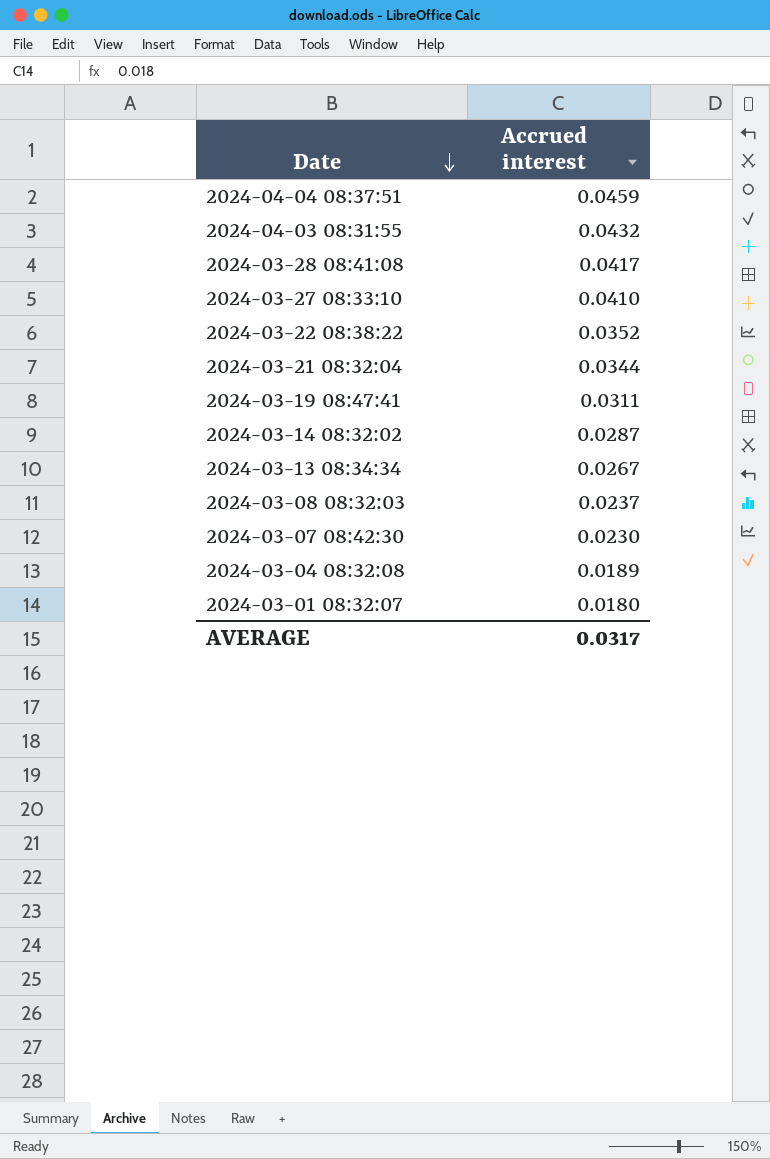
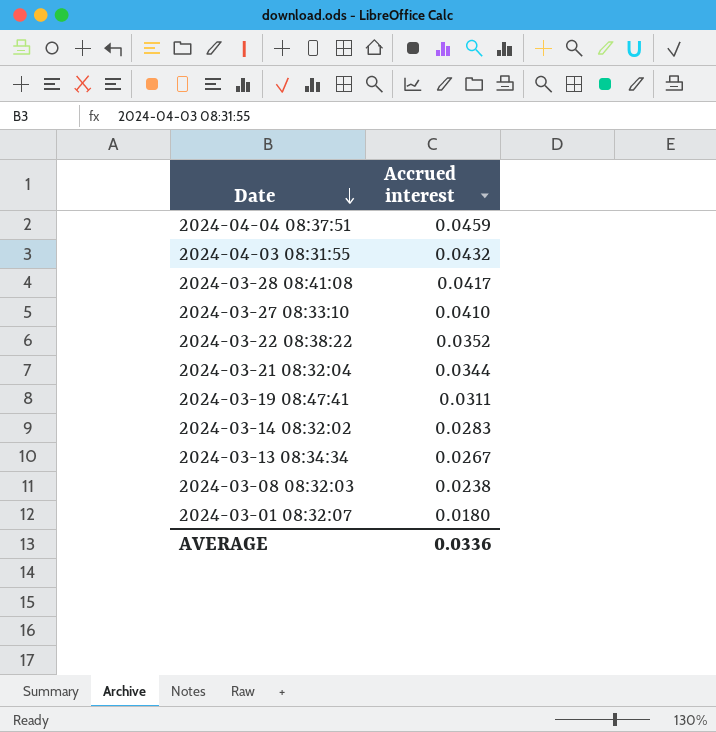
row 2024-03-07 08:42:30: 0.0230 -> none
row 2024-03-04 08:32:08: 0.0189 -> none
2024-03-14 08:32:02 | Accrued interest: 0.0287 -> 0.0283
2024-03-08 08:32:03 | Accrued interest: 0.0237 -> 0.0238
AVERAGE | Accrued interest: 0.0317 -> 0.0336

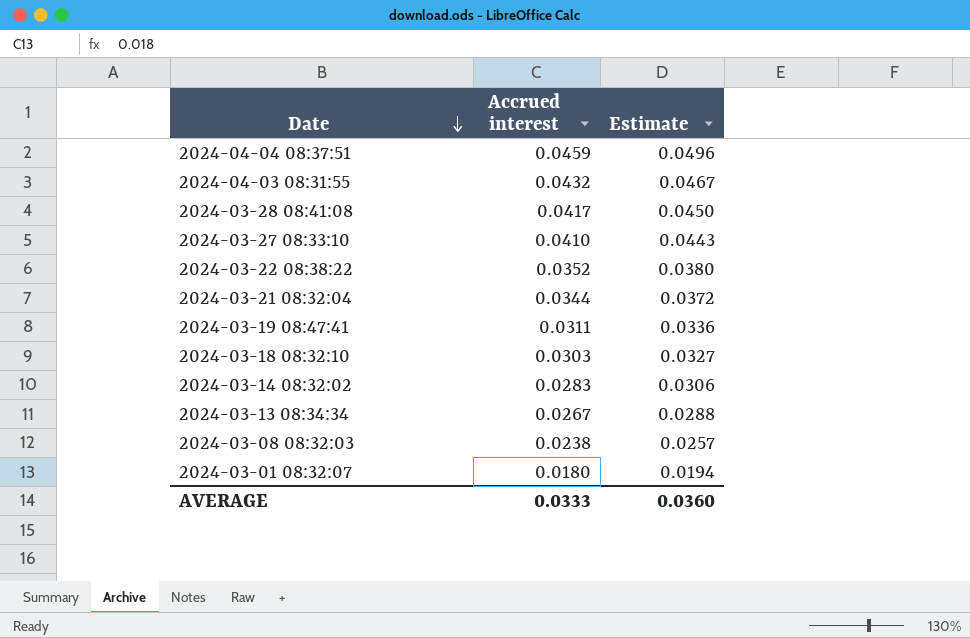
column Estimate | formula: none -> [Accrued interest] * 1.08
row 2024-03-18 08:32:10: none -> 0.0303 | 0.0327
AVERAGE | Accrued interest: 0.0336 -> 0.0333

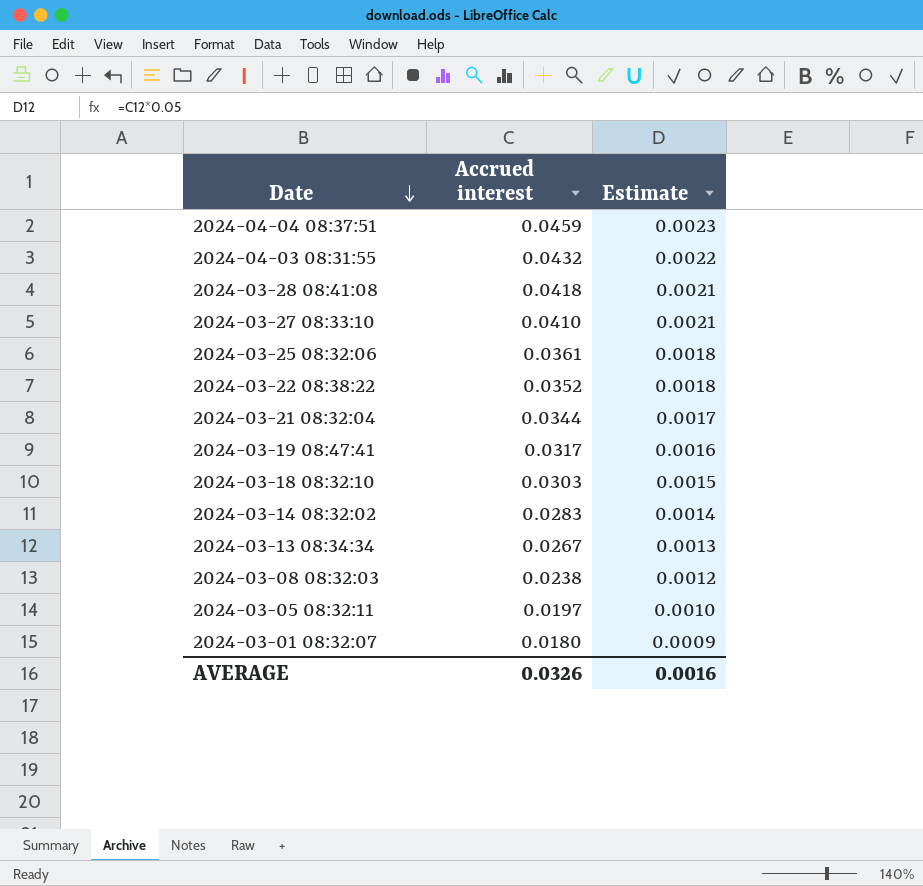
column Estimate | formula: [Accrued interest] * 1.08 -> [Accrued interest] * 0.05
2024-03-28 08:41:08 | Accrued interest: 0.0417 -> 0.0418
row 2024-03-25 08:32:06: none -> 0.0361 | 0.0018
2024-03-19 08:47:41 | Accrued interest: 0.0311 -> 0.0317
row 2024-03-05 08:32:11: none -> 0.0197 | 0.0010
AVERAGE | Accrued interest: 0.0333 -> 0.0326
AVERAGE | Estimate: 0.0360 -> 0.0016

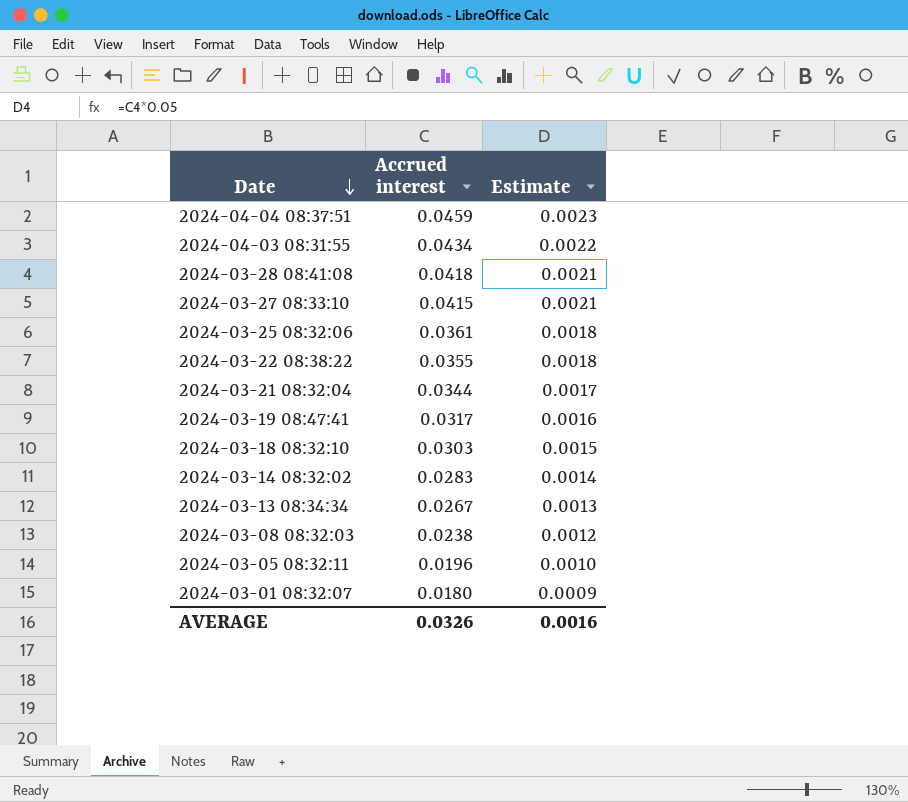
2024-04-03 08:31:55 | Accrued interest: 0.0432 -> 0.0434
2024-03-27 08:33:10 | Accrued interest: 0.0410 -> 0.0415
2024-03-22 08:38:22 | Accrued interest: 0.0352 -> 0.0355
2024-03-05 08:32:11 | Accrued interest: 0.0197 -> 0.0196

